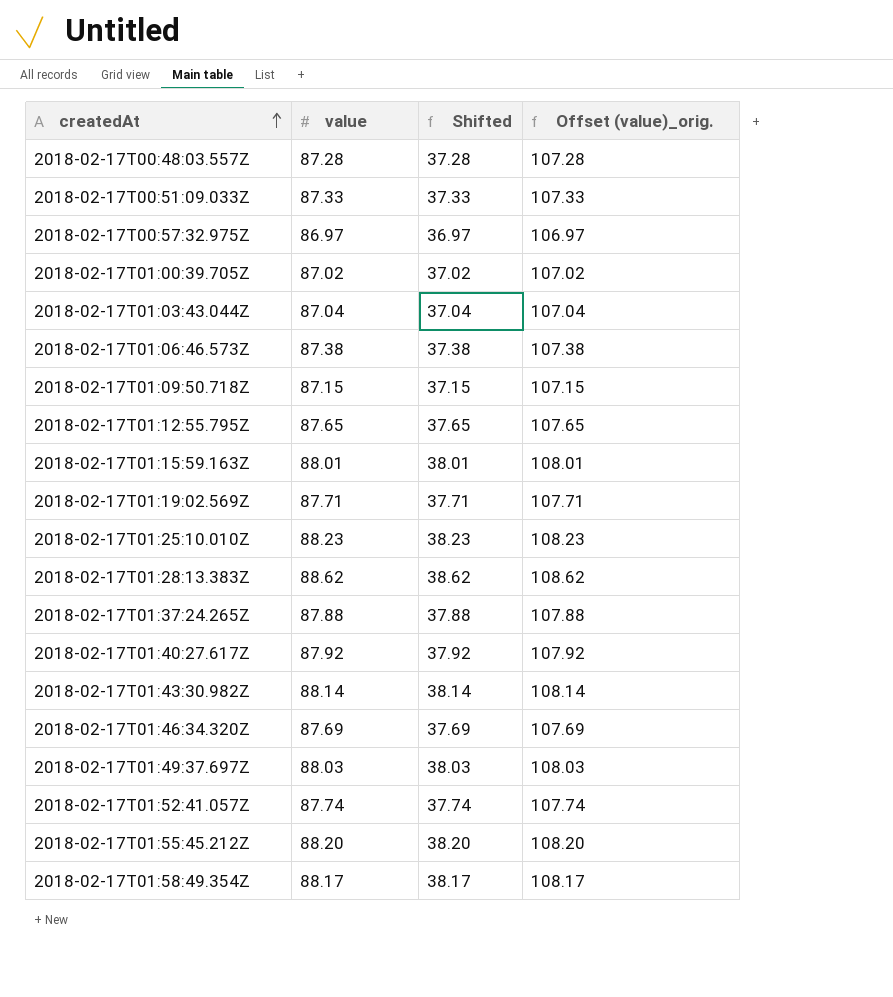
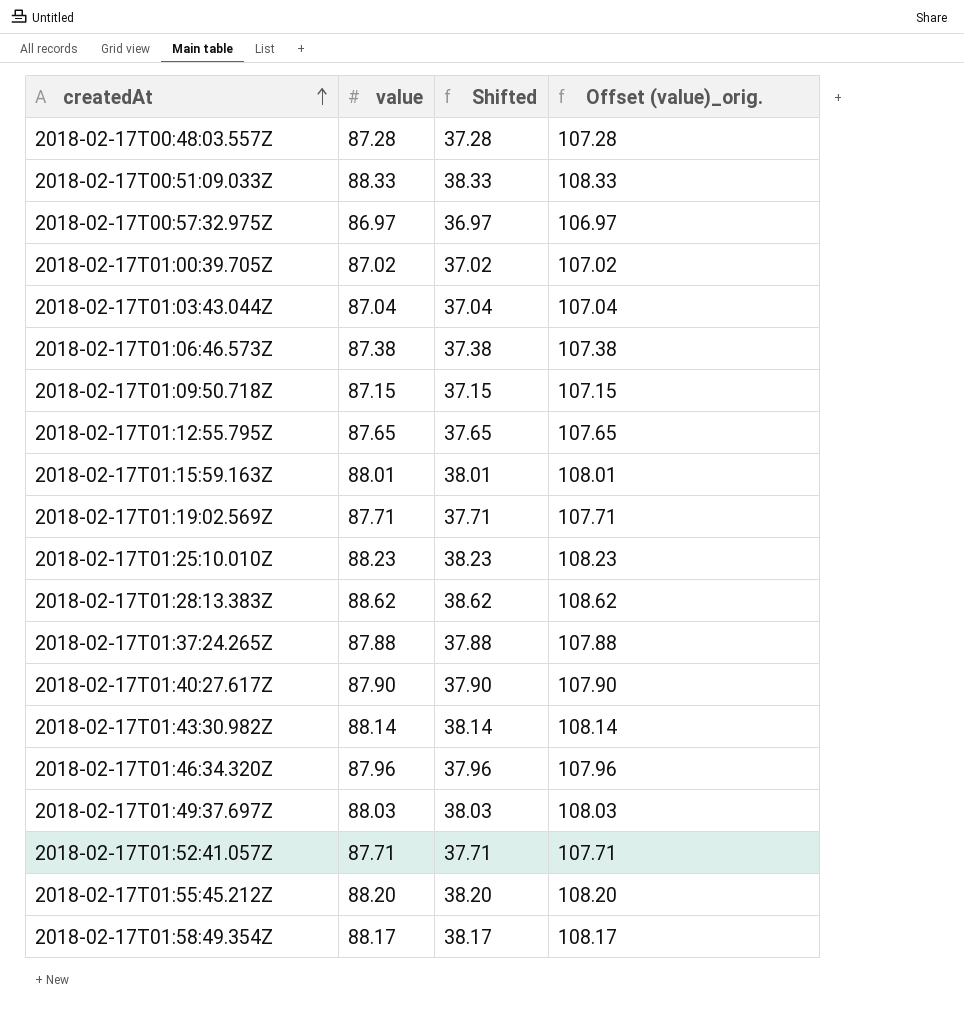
2018-02-17T00:51:09.033Z | value: 87.33 -> 88.33
2018-02-17T00:51:09.033Z | Shifted: 37.33 -> 38.33
2018-02-17T00:51:09.033Z | Offset (value)_orig.: 107.33 -> 108.33
2018-02-17T01:40:27.617Z | value: 87.92 -> 87.90
2018-02-17T01:40:27.617Z | Shifted: 37.92 -> 37.90
2018-02-17T01:40:27.617Z | Offset (value)_orig.: 107.92 -> 107.90
2018-02-17T01:46:34.320Z | value: 87.69 -> 87.96
2018-02-17T01:46:34.320Z | Shifted: 37.69 -> 37.96
2018-02-17T01:46:34.320Z | Offset (value)_orig.: 107.69 -> 107.96
2018-02-17T01:52:41.057Z | value: 87.74 -> 87.71
2018-02-17T01:52:41.057Z | Shifted: 37.74 -> 37.71
2018-02-17T01:52:41.057Z | Offset (value)_orig.: 107.74 -> 107.71

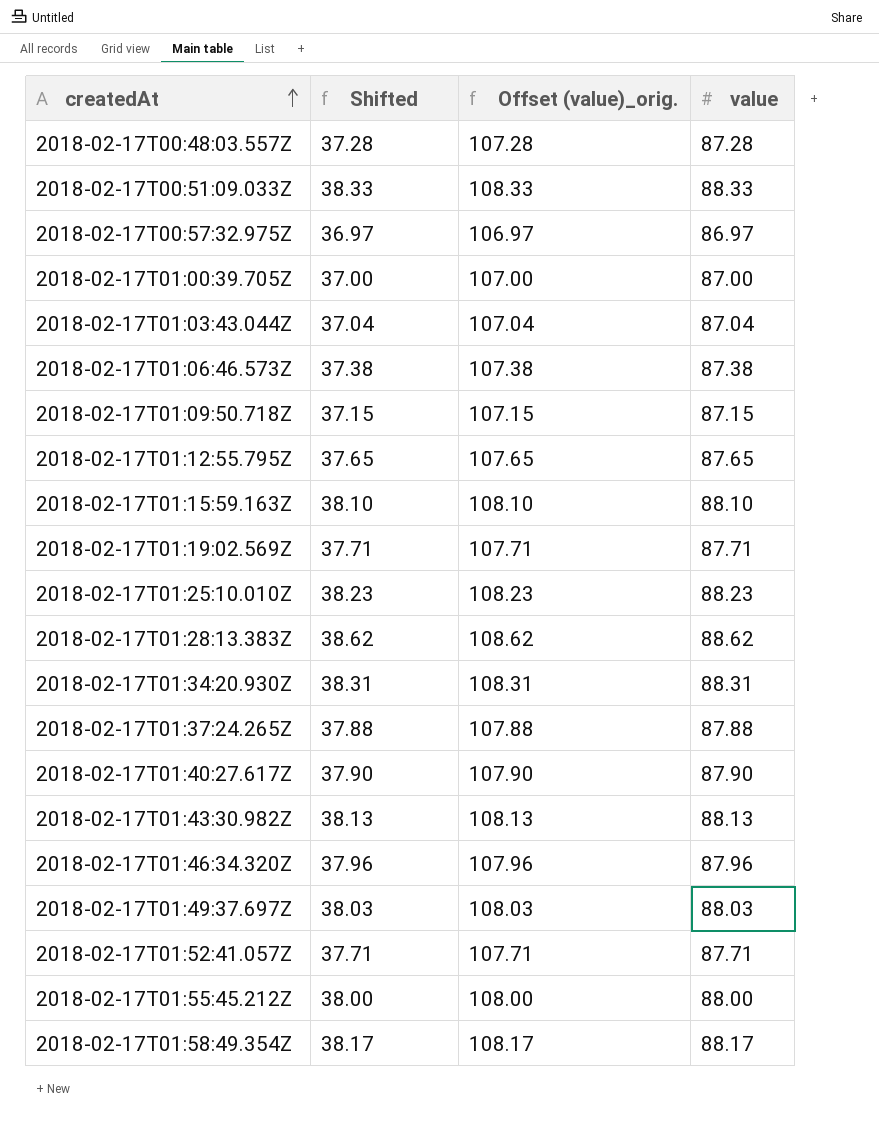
column value | position: 2 -> 4
2018-02-17T01:00:39.705Z | Shifted: 37.02 -> 37.00
2018-02-17T01:00:39.705Z | Offset (value)_orig.: 107.02 -> 107.00
2018-02-17T01:00:39.705Z | value: 87.02 -> 87.00
2018-02-17T01:15:59.163Z | Shifted: 38.01 -> 38.10
2018-02-17T01:15:59.163Z | Offset (value)_orig.: 108.01 -> 108.10
2018-02-17T01:15:59.163Z | value: 88.01 -> 88.10
row 2018-02-17T01:34:20.930Z: none -> 38.31 | 108.31 | 88.31
2018-02-17T01:43:30.982Z | Shifted: 38.14 -> 38.13
2018-02-17T01:43:30.982Z | Offset (value)_orig.: 108.14 -> 108.13
2018-02-17T01:43:30.982Z | value: 88.14 -> 88.13
2018-02-17T01:55:45.212Z | Shifted: 38.20 -> 38.00
2018-02-17T01:55:45.212Z | Offset (value)_orig.: 108.20 -> 108.00
2018-02-17T01:55:45.212Z | value: 88.20 -> 88.00

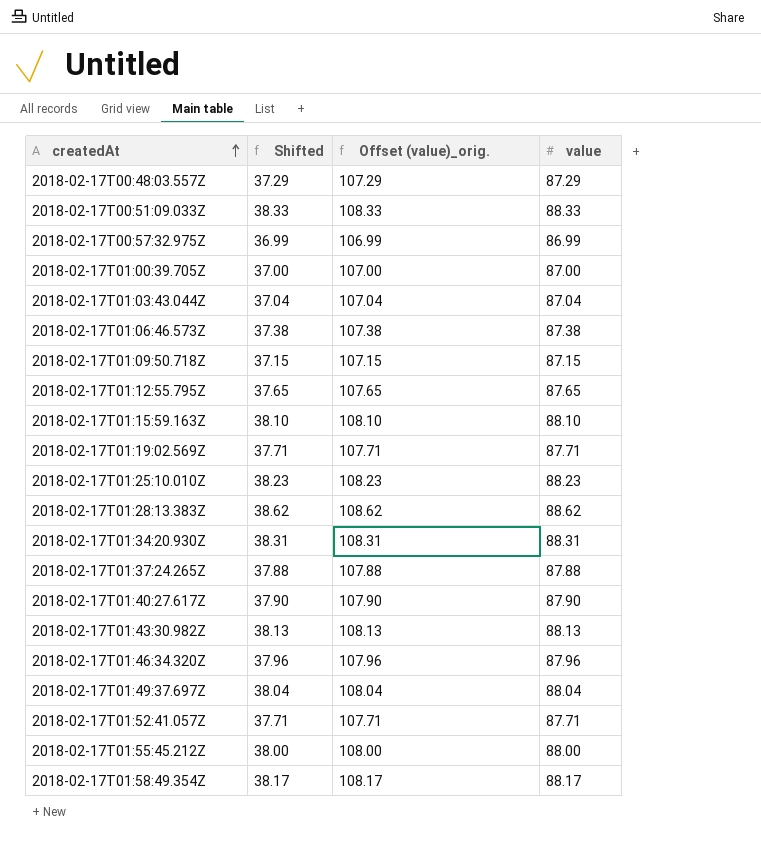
2018-02-17T00:48:03.557Z | Shifted: 37.28 -> 37.29
2018-02-17T00:48:03.557Z | Offset (value)_orig.: 107.28 -> 107.29
2018-02-17T00:48:03.557Z | value: 87.28 -> 87.29
2018-02-17T00:57:32.975Z | Shifted: 36.97 -> 36.99
2018-02-17T00:57:32.975Z | Offset (value)_orig.: 106.97 -> 106.99
2018-02-17T00:57:32.975Z | value: 86.97 -> 86.99
2018-02-17T01:49:37.697Z | Shifted: 38.03 -> 38.04
2018-02-17T01:49:37.697Z | Offset (value)_orig.: 108.03 -> 108.04
2018-02-17T01:49:37.697Z | value: 88.03 -> 88.04

